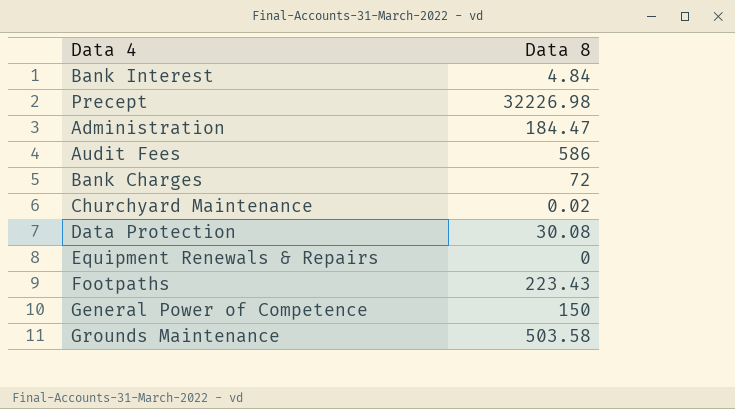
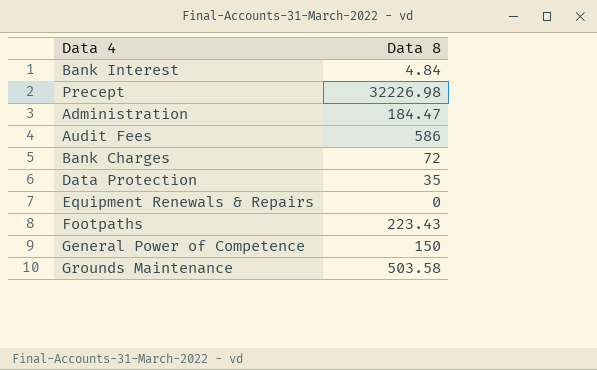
row Churchyard Maintenance: 0.02 -> none
Data Protection | Data 8: 30.08 -> 35

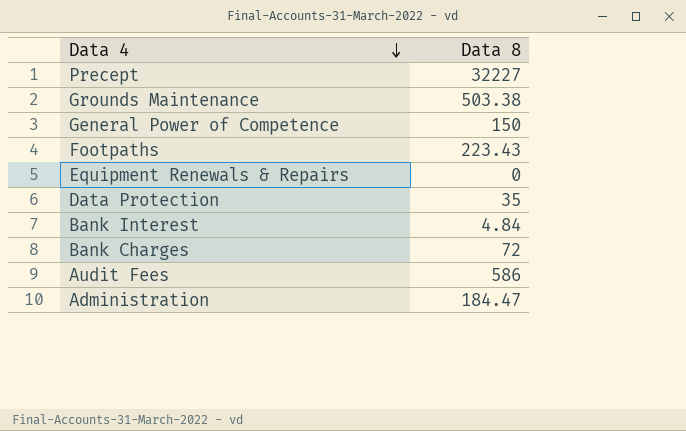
row order: none -> Data 4 descending
Precept | Data 8: 32226.98 -> 32227
Grounds Maintenance | Data 8: 503.58 -> 503.38

